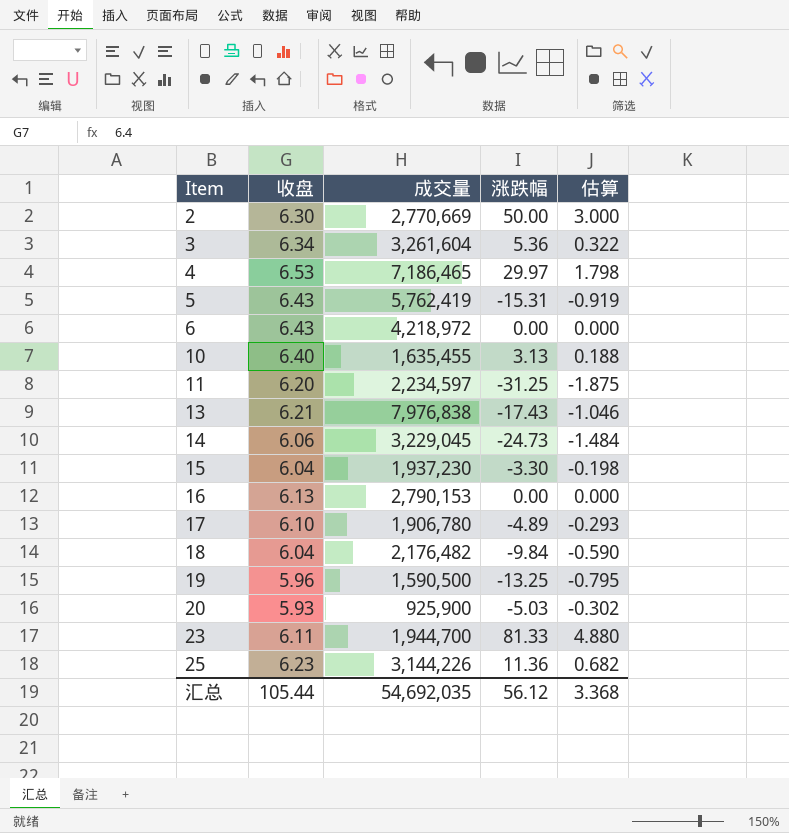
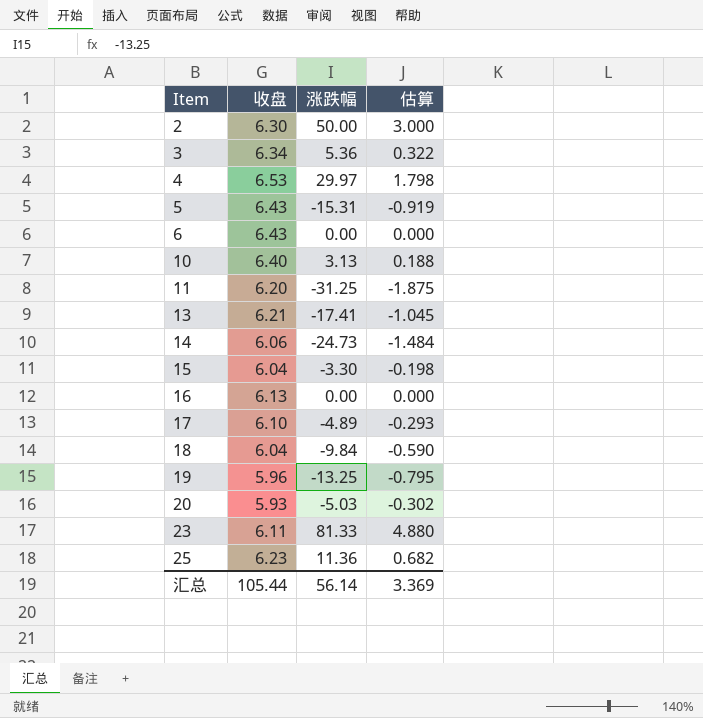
column 成交量 | position: 3 -> none
13 | 涨跌幅: -17.43 -> -17.41
13 | 估算: -1.046 -> -1.045
汇总 | 涨跌幅: 56.12 -> 56.14
汇总 | 估算: 3.368 -> 3.369

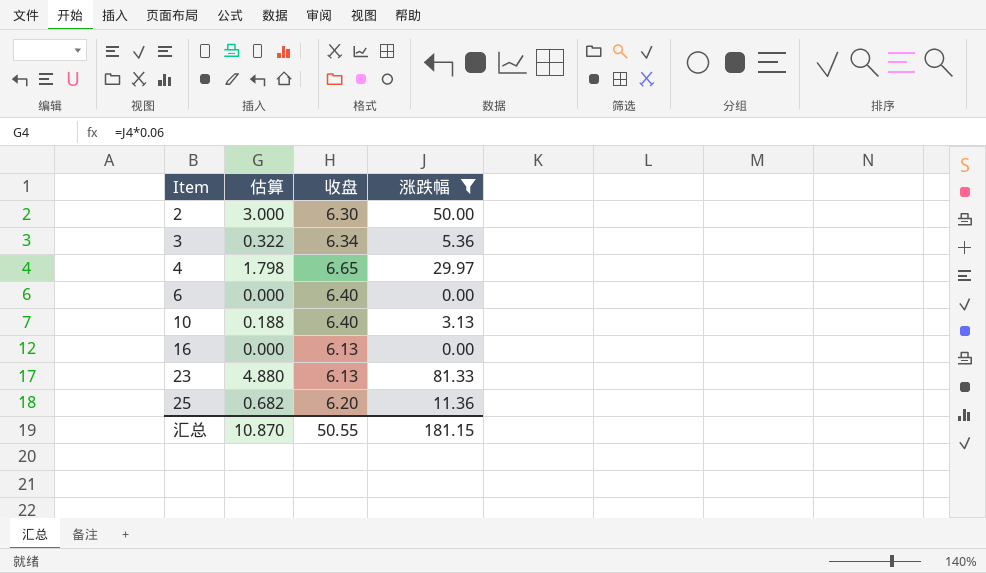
filter: none -> 涨跌幅 >= 0.00
column 估算 | position: 4 -> 2
4 | 收盘: 6.53 -> 6.65
6 | 收盘: 6.43 -> 6.40
23 | 收盘: 6.11 -> 6.13
25 | 收盘: 6.23 -> 6.20
汇总 | 估算: 3.369 -> 10.870
汇总 | 收盘: 105.44 -> 50.55
汇总 | 涨跌幅: 56.14 -> 181.15

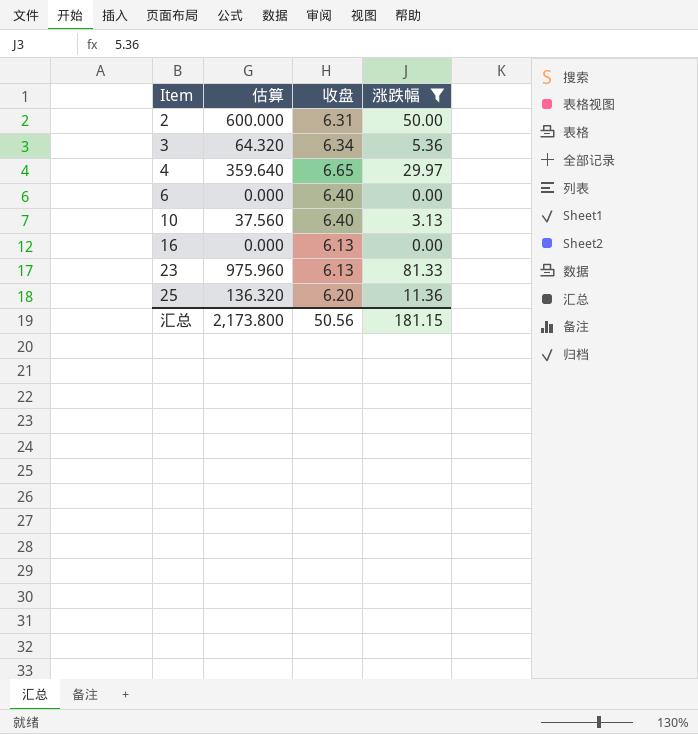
column 估算 | formula: [涨跌幅] * 0.06 -> [涨跌幅] * 12
2 | 收盘: 6.30 -> 6.31
汇总 | 估算: 10.870 -> 2,173.800
汇总 | 收盘: 50.55 -> 50.56

